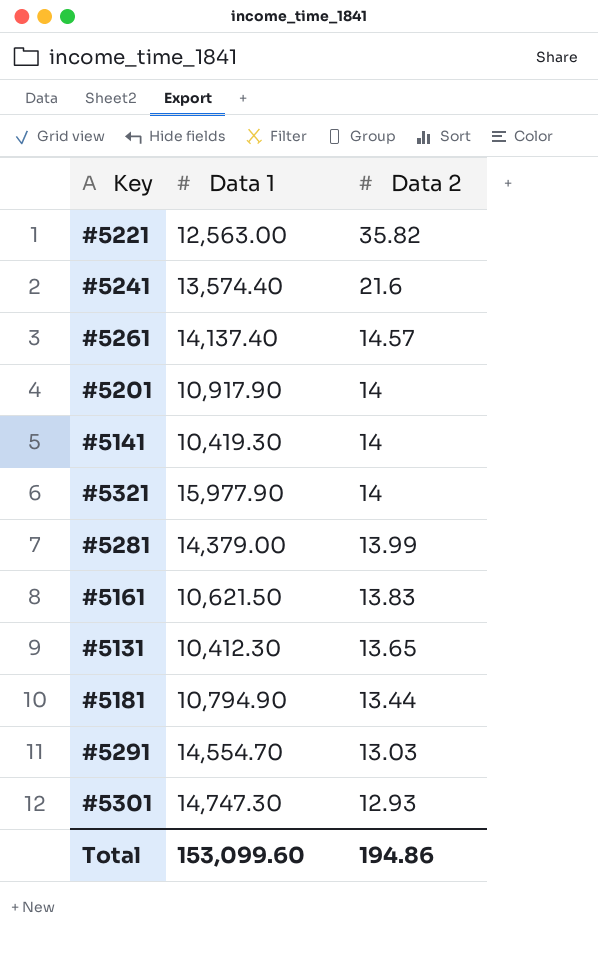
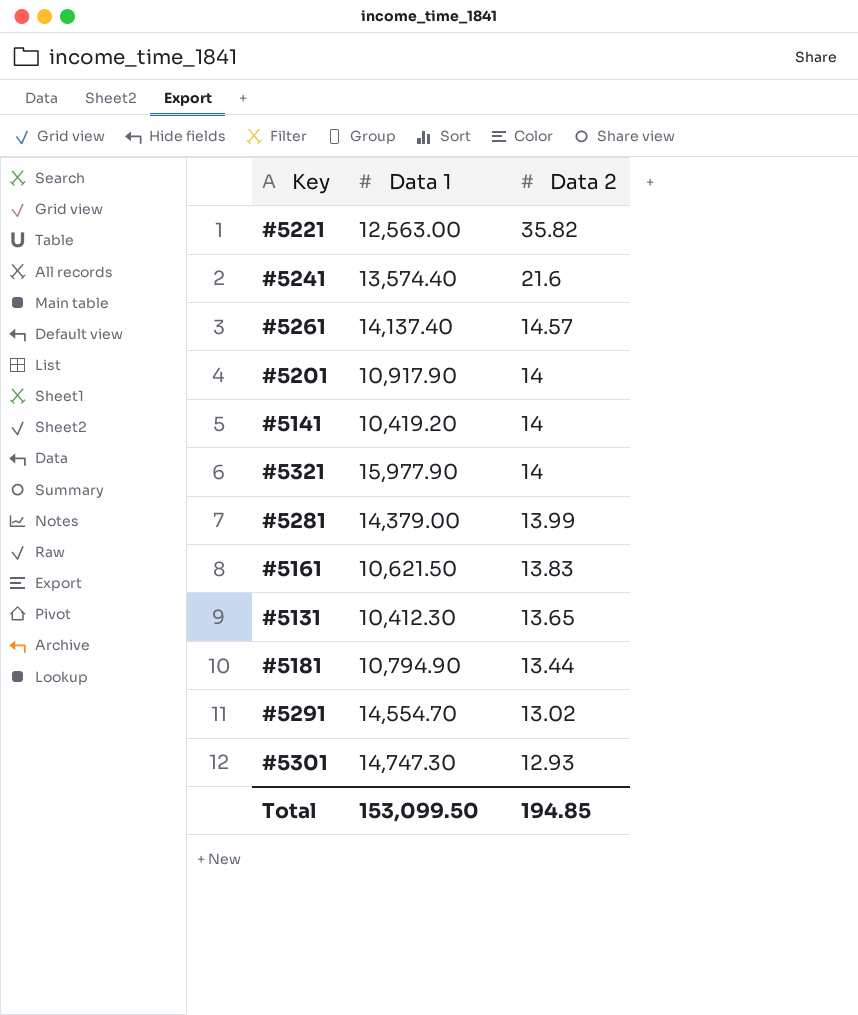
#5141 | Data 1: 10,419.30 -> 10,419.20
#5291 | Data 2: 13.03 -> 13.02
Total | Data 1: 153,099.60 -> 153,099.50
Total | Data 2: 194.86 -> 194.85

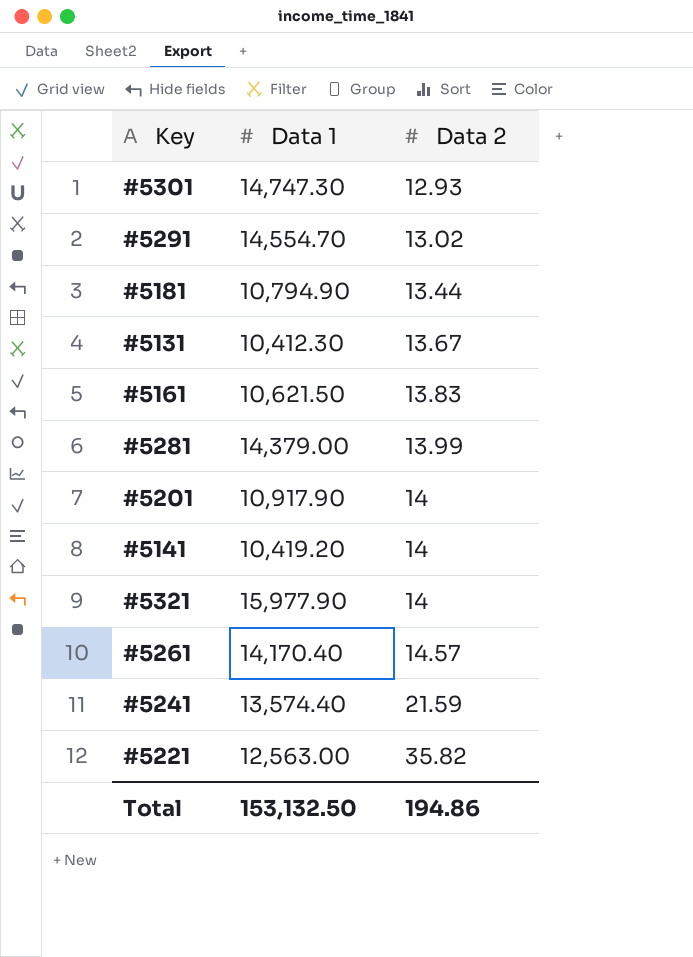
row order: Data 2 descending -> Data 2 ascending
#5131 | Data 2: 13.65 -> 13.67
#5261 | Data 1: 14,137.40 -> 14,170.40
#5241 | Data 2: 21.6 -> 21.59
Total | Data 1: 153,099.50 -> 153,132.50
Total | Data 2: 194.85 -> 194.86

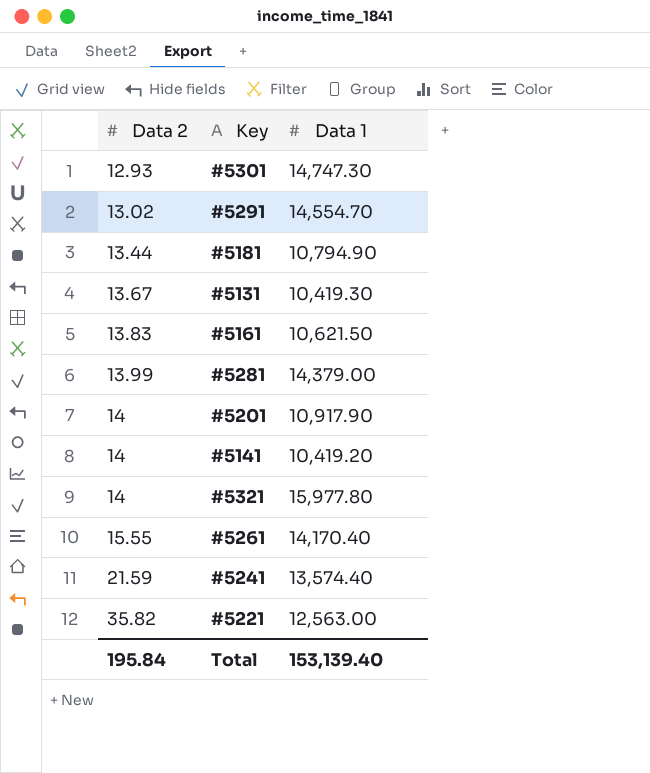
column Data 2 | position: 3 -> 1
#5131 | Data 1: 10,412.30 -> 10,419.30
#5321 | Data 1: 15,977.90 -> 15,977.80
#5261 | Data 2: 14.57 -> 15.55
Total | Data 2: 194.86 -> 195.84
Total | Data 1: 153,132.50 -> 153,139.40

